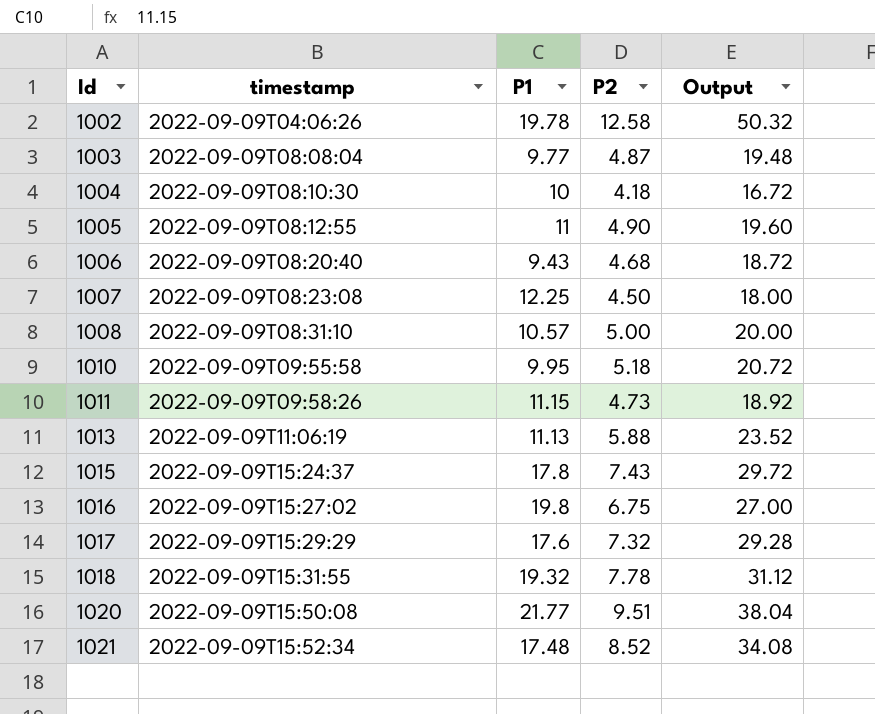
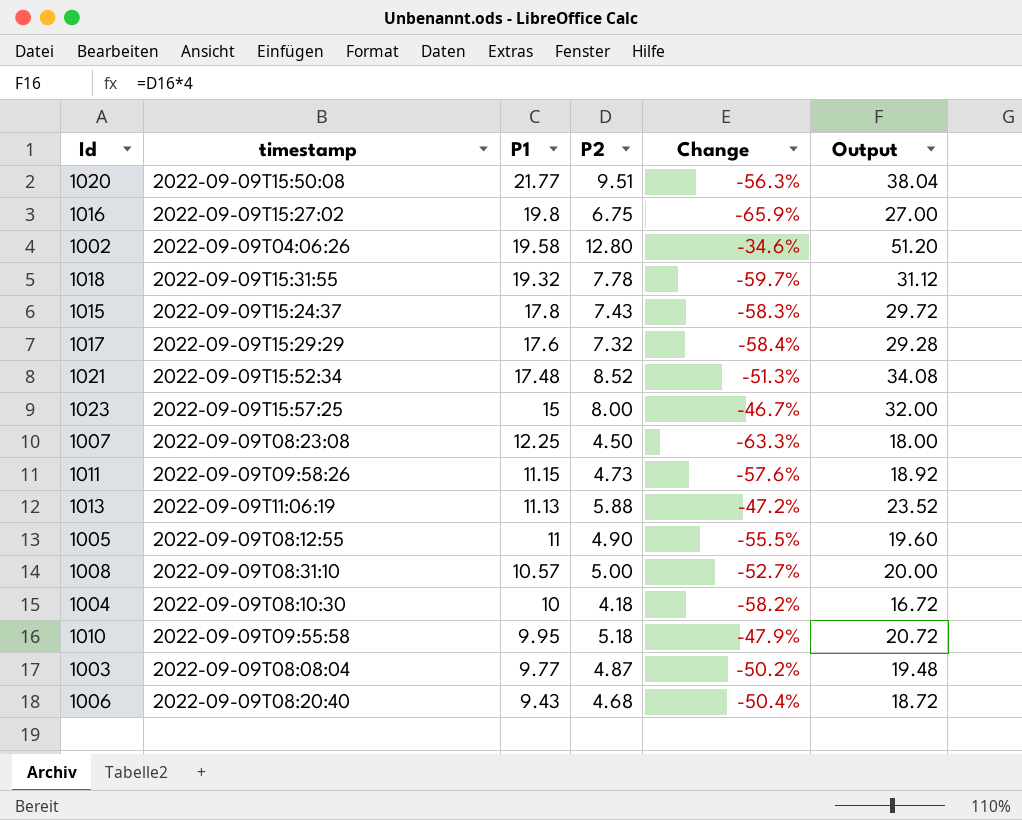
row order: Id ascending -> P1 descending
column Change | formula: none -> ([P2] - [P1]) / [P1]
1002 | P1: 19.78 -> 19.58
1002 | P2: 12.58 -> 12.80
1002 | Output: 50.32 -> 51.20
row 1023: none -> 2022-09-09T15:57:25 | 15 | 8.00 | -46.7% | 32.00

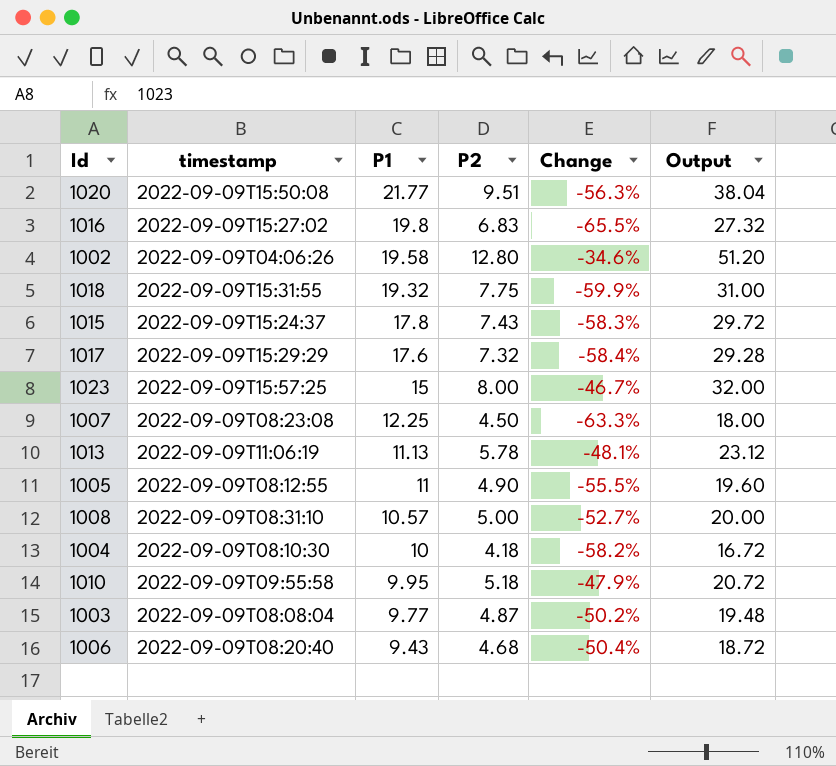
row 1021: 2022-09-09T15:52:34 | 17.48 | 8.52 | -51.3% | 34.08 -> none
row 1011: 2022-09-09T09:58:26 | 11.15 | 4.73 | -57.6% | 18.92 -> none
1016 | P2: 6.75 -> 6.83
1016 | Change: -65.9% -> -65.5%
1016 | Output: 27.00 -> 27.32
1018 | P2: 7.78 -> 7.75
1018 | Change: -59.7% -> -59.9%
1018 | Output: 31.12 -> 31.00
1013 | P2: 5.88 -> 5.78
1013 | Change: -47.2% -> -48.1%
1013 | Output: 23.52 -> 23.12

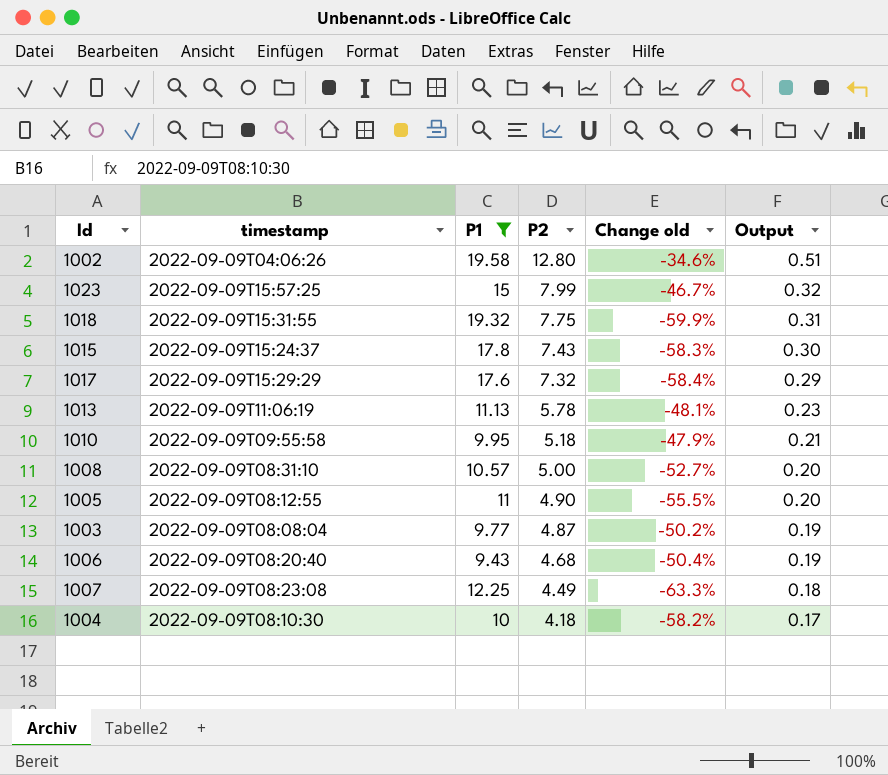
filter: none -> P1 <= 19.58
row order: P1 descending -> P2 descending
column name: Change -> Change old
column Output | formula: [P2] * 4 -> [P2] * 0.04
1023 | P2: 8.00 -> 7.99
1007 | P2: 4.50 -> 4.49

